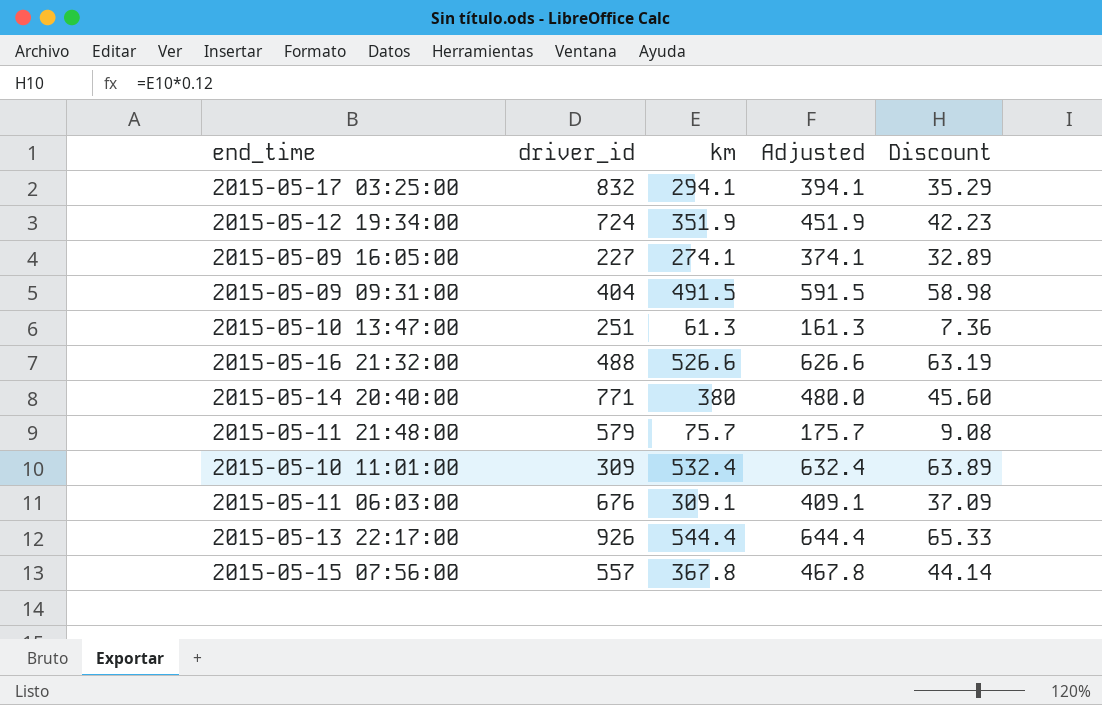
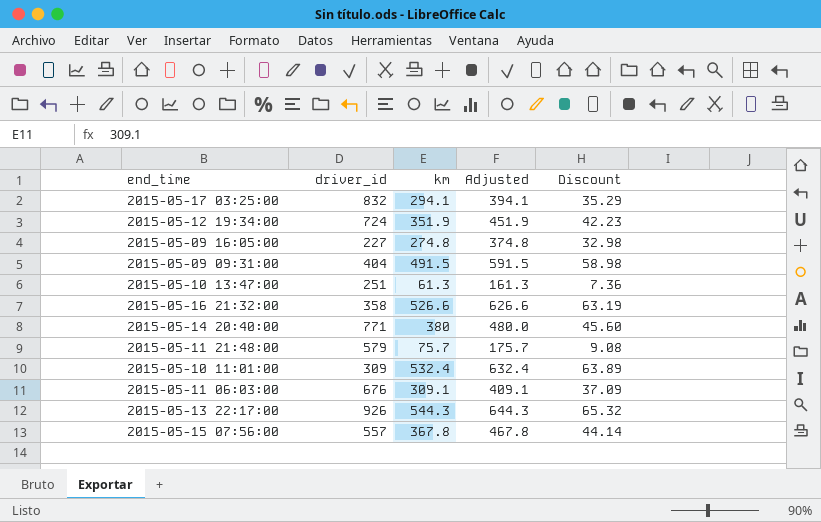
2015-05-09 16:05:00 | km: 274.1 -> 274.8
2015-05-09 16:05:00 | Adjusted: 374.1 -> 374.8
2015-05-09 16:05:00 | Discount: 32.89 -> 32.98
2015-05-16 21:32:00 | driver_id: 488 -> 358
2015-05-13 22:17:00 | km: 544.4 -> 544.3
2015-05-13 22:17:00 | Adjusted: 644.4 -> 644.3
2015-05-13 22:17:00 | Discount: 65.33 -> 65.32

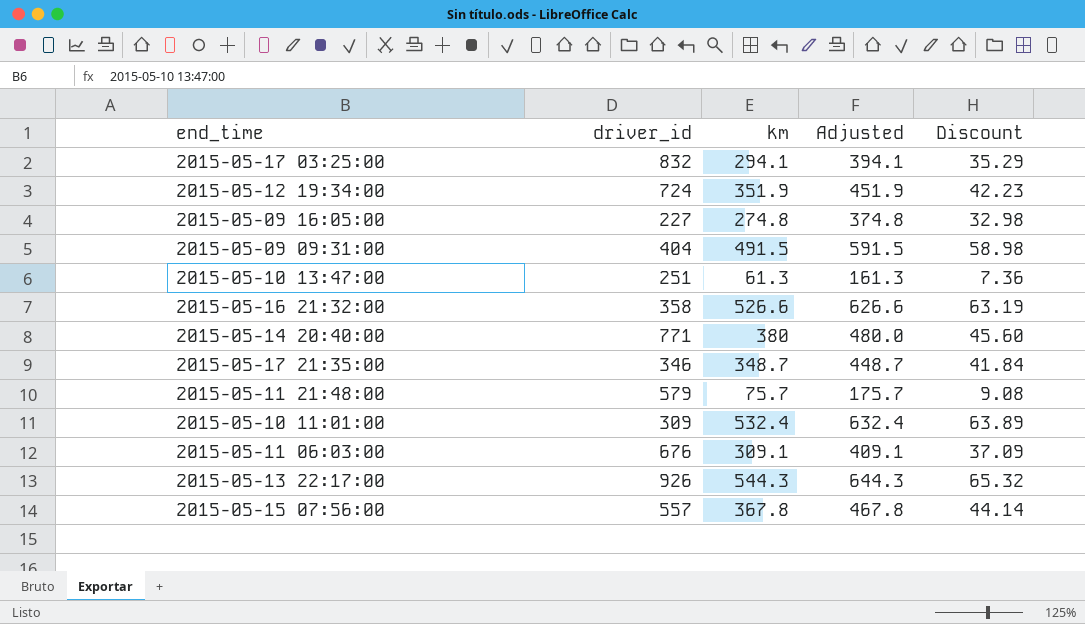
row 2015-05-17 21:35:00: none -> 346 | 348.7 | 448.7 | 41.84

